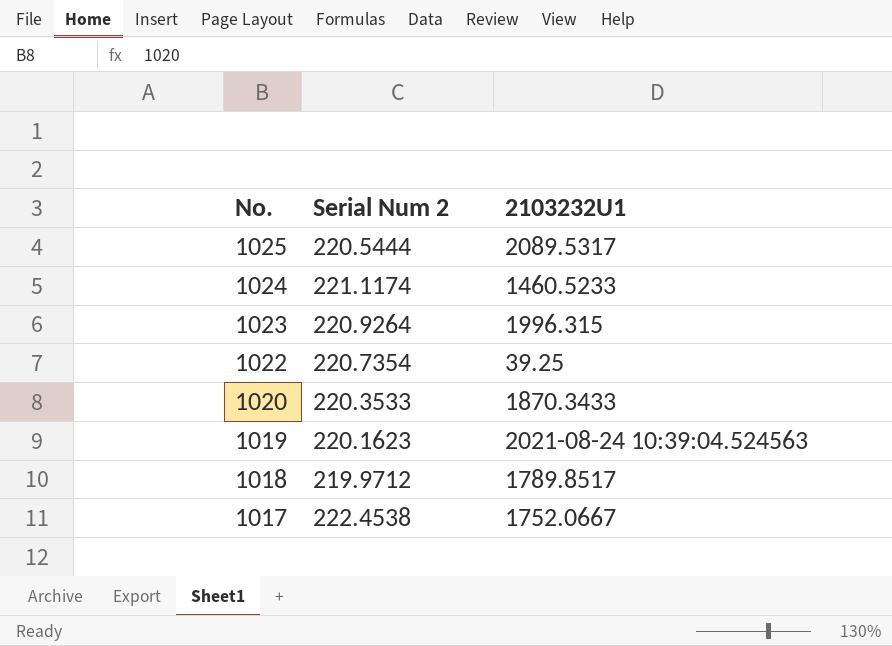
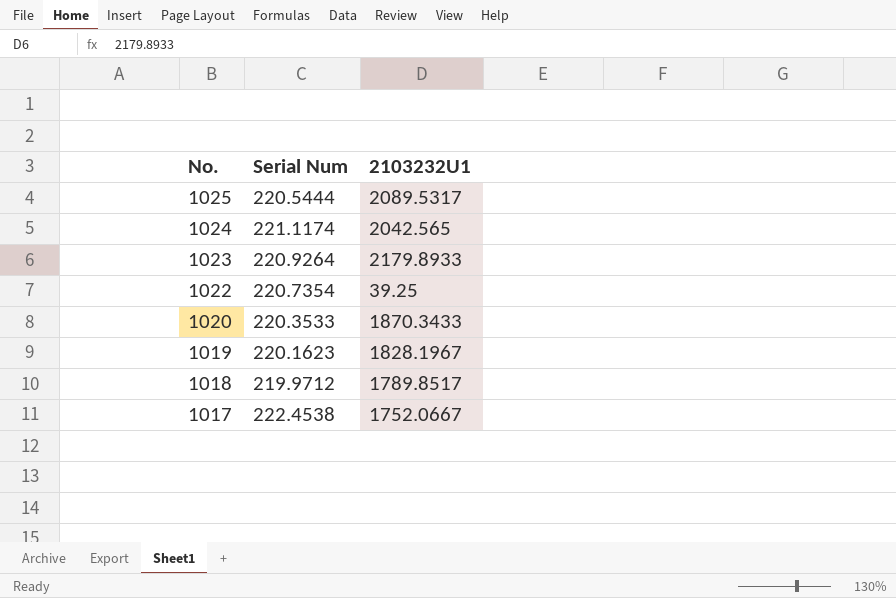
column name: Serial Num 2 -> Serial Num
1024 | 2103232U1: 1460.5233 -> 2042.565
1023 | 2103232U1: 1996.315 -> 2179.8933
1019 | 2103232U1: 2021-08-24 10:39:04.524563 -> 1828.1967

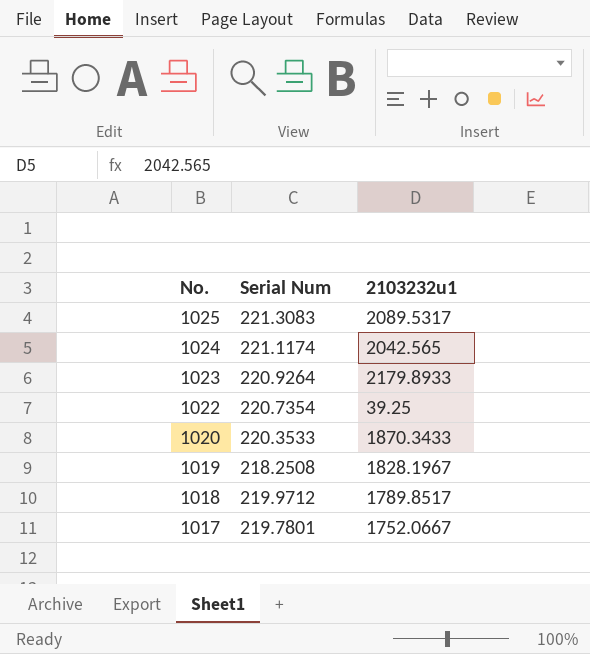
column name: 2103232U1 -> 2103232u1
1025 | Serial Num: 220.5444 -> 221.3083
1019 | Serial Num: 220.1623 -> 218.2508
1017 | Serial Num: 222.4538 -> 219.7801

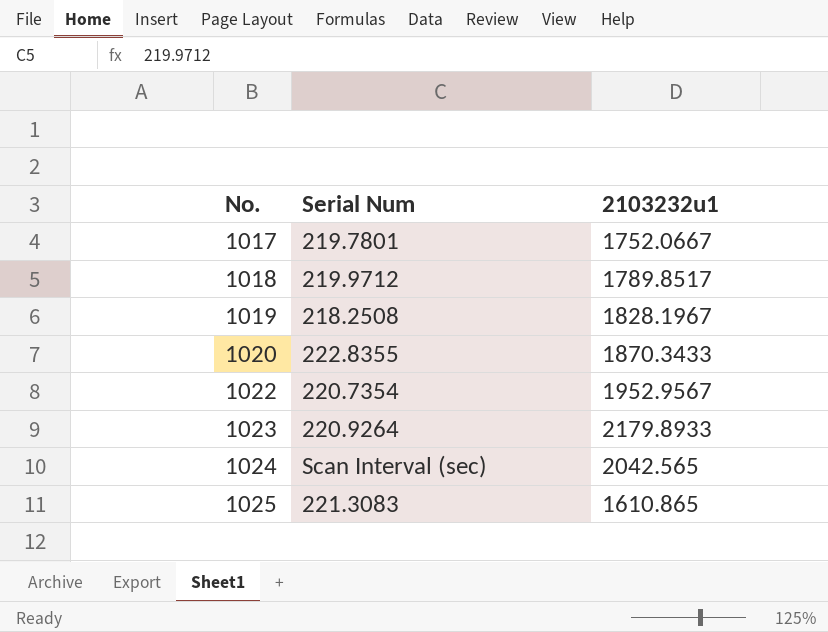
row order: No. descending -> No. ascending
1020 | Serial Num: 220.3533 -> 222.8355
1022 | 2103232u1: 39.25 -> 1952.9567
1024 | Serial Num: 221.1174 -> Scan Interval (sec)
1025 | 2103232u1: 2089.5317 -> 1610.865

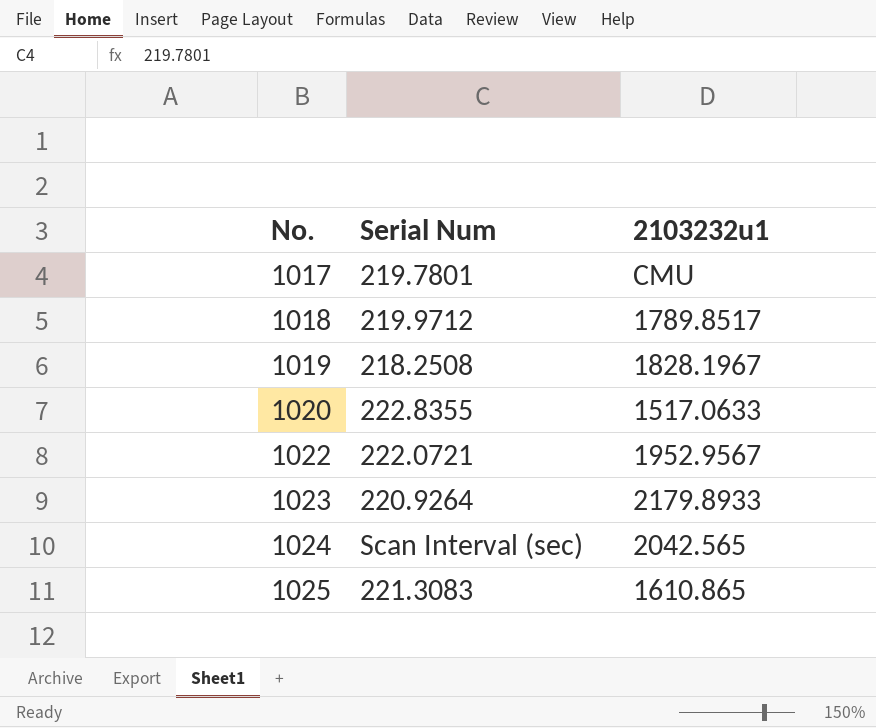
1017 | 2103232u1: 1752.0667 -> CMU
1020 | 2103232u1: 1870.3433 -> 1517.0633
1022 | Serial Num: 220.7354 -> 222.0721

